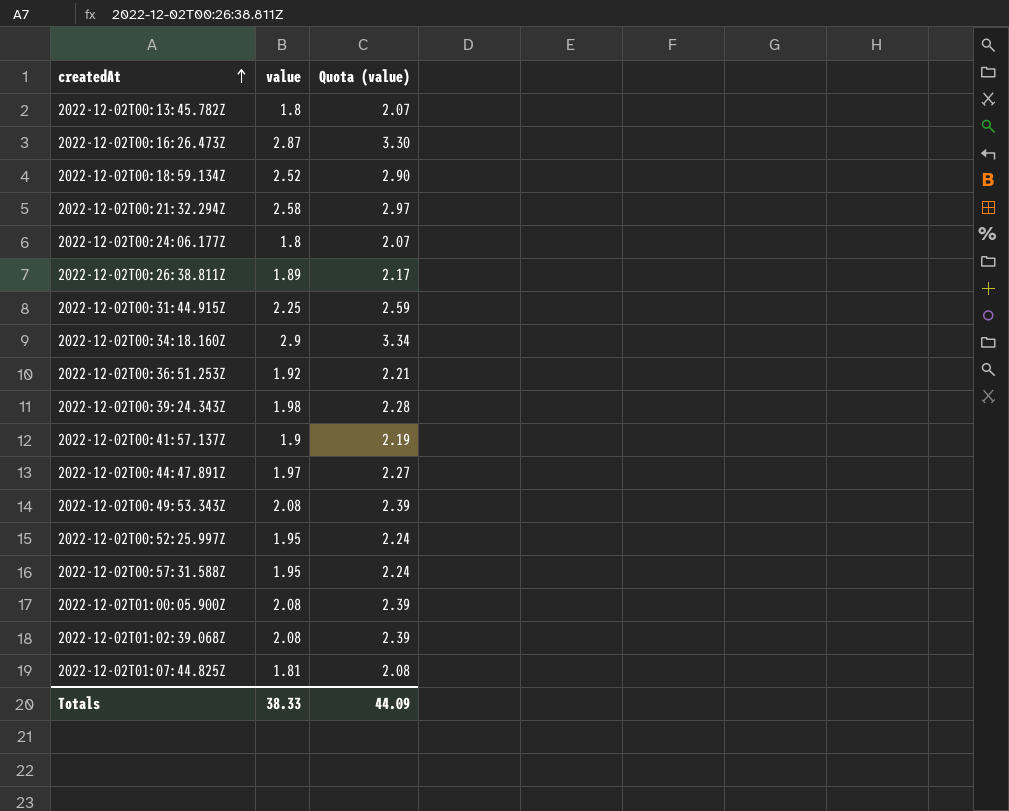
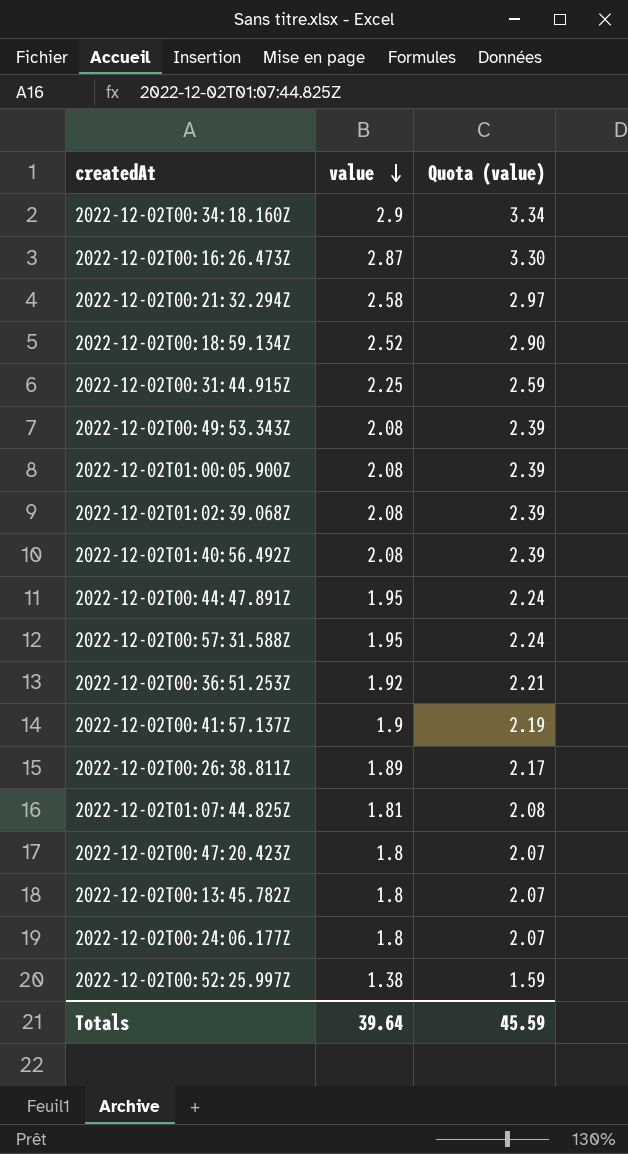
row order: createdAt ascending -> value descending
row 2022-12-02T00:39:24.343Z: 1.98 | 2.28 -> none
row 2022-12-02T01:40:56.492Z: none -> 2.08 | 2.39
2022-12-02T00:44:47.891Z | value: 1.97 -> 1.95
2022-12-02T00:44:47.891Z | Quota (value): 2.27 -> 2.24
row 2022-12-02T00:47:20.423Z: none -> 1.8 | 2.07
2022-12-02T00:52:25.997Z | value: 1.95 -> 1.38
2022-12-02T00:52:25.997Z | Quota (value): 2.24 -> 1.59
Totals | value: 38.33 -> 39.64
Totals | Quota (value): 44.09 -> 45.59

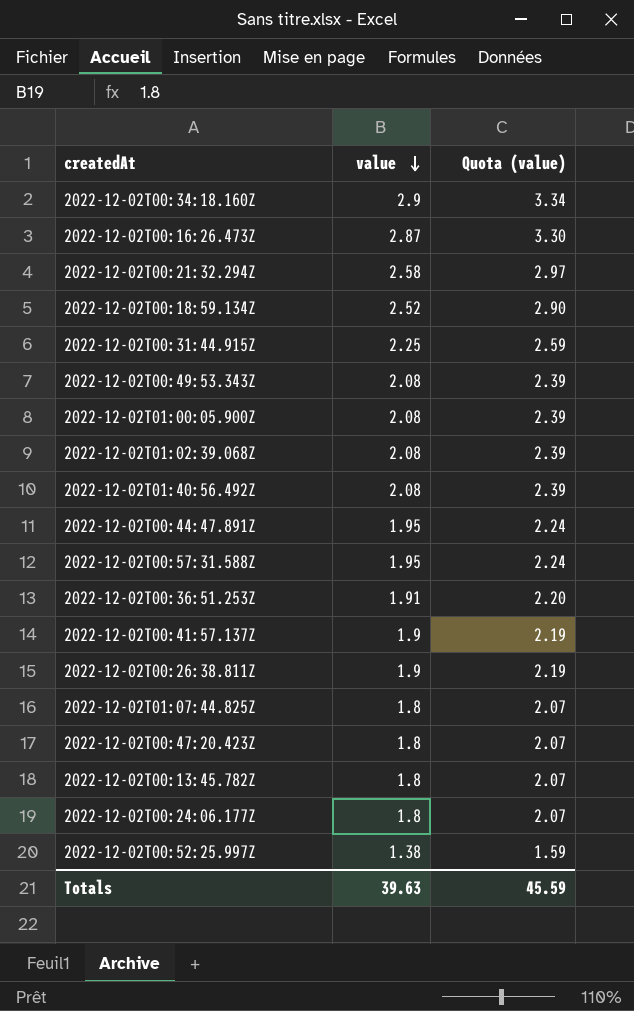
2022-12-02T00:36:51.253Z | value: 1.92 -> 1.91
2022-12-02T00:36:51.253Z | Quota (value): 2.21 -> 2.20
2022-12-02T00:26:38.811Z | value: 1.89 -> 1.9
2022-12-02T00:26:38.811Z | Quota (value): 2.17 -> 2.19
2022-12-02T01:07:44.825Z | value: 1.81 -> 1.8
2022-12-02T01:07:44.825Z | Quota (value): 2.08 -> 2.07
Totals | value: 39.64 -> 39.63

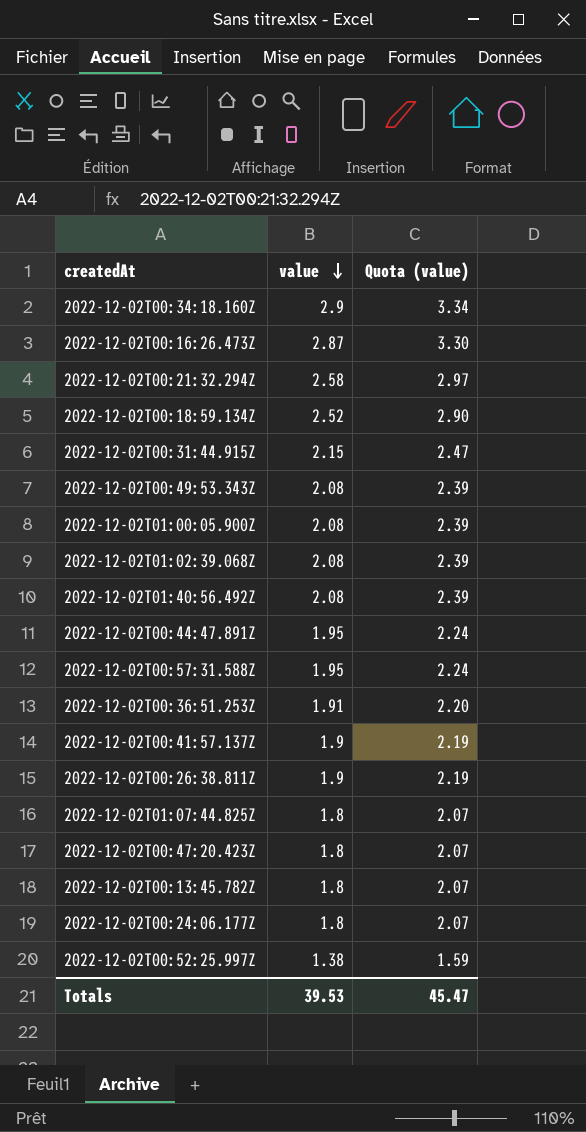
2022-12-02T00:31:44.915Z | value: 2.25 -> 2.15
2022-12-02T00:31:44.915Z | Quota (value): 2.59 -> 2.47
Totals | value: 39.63 -> 39.53
Totals | Quota (value): 45.59 -> 45.47

